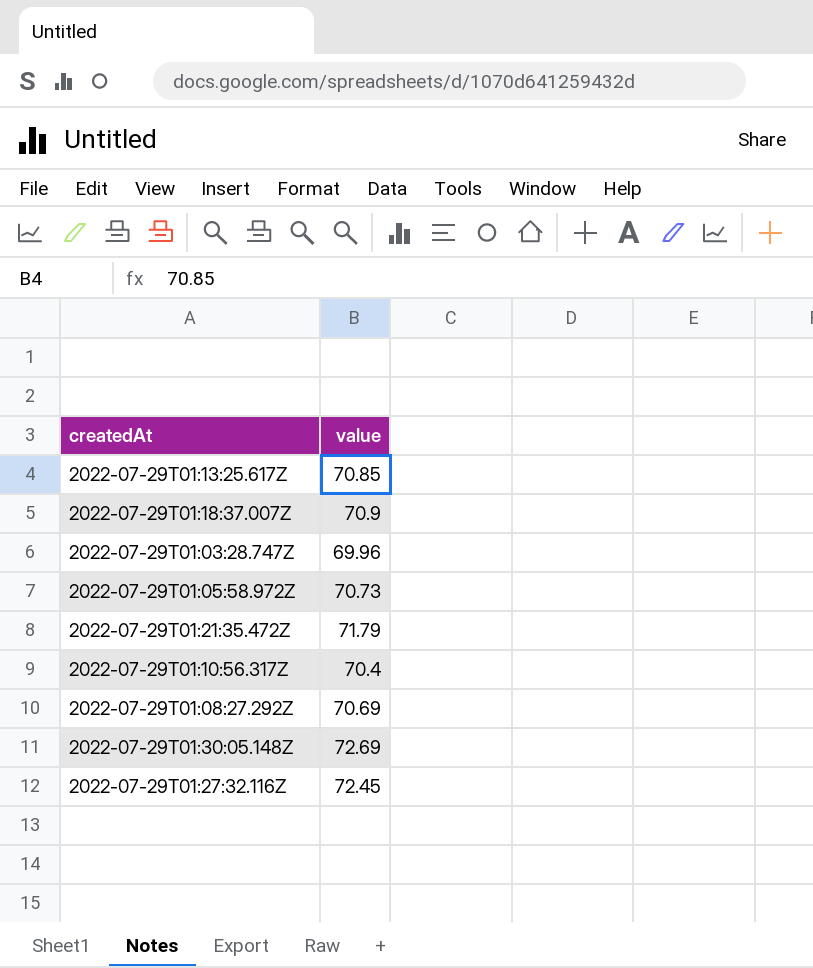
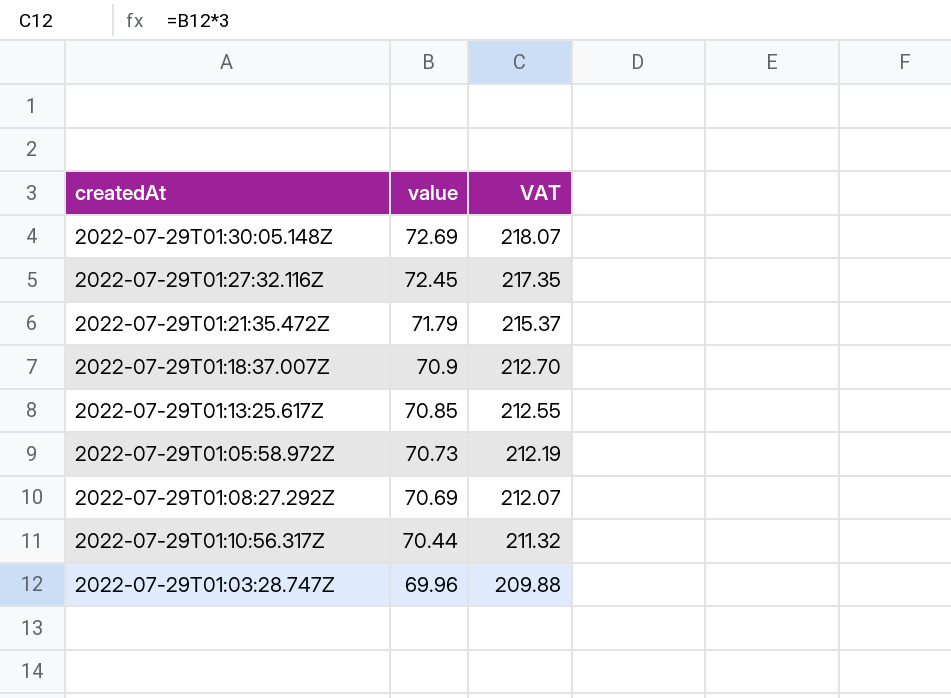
row order: none -> value descending
column VAT | formula: none -> [value] * 3
2022-07-29T01:10:56.317Z | value: 70.4 -> 70.44

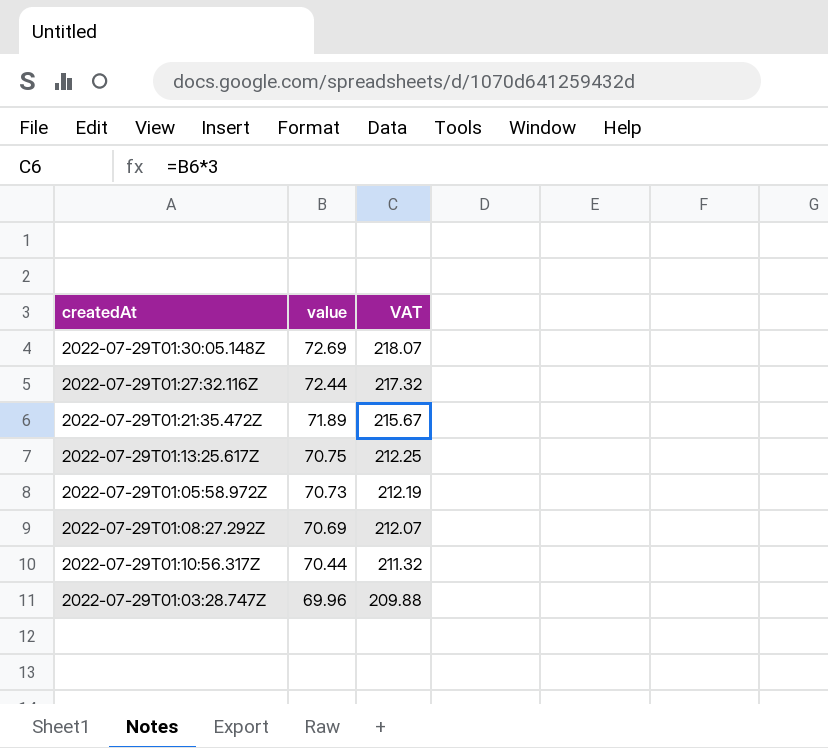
row 2022-07-29T01:18:37.007Z: 70.9 | 212.70 -> none
2022-07-29T01:27:32.116Z | value: 72.45 -> 72.44
2022-07-29T01:27:32.116Z | VAT: 217.35 -> 217.32
2022-07-29T01:21:35.472Z | value: 71.79 -> 71.89
2022-07-29T01:21:35.472Z | VAT: 215.37 -> 215.67
2022-07-29T01:13:25.617Z | value: 70.85 -> 70.75
2022-07-29T01:13:25.617Z | VAT: 212.55 -> 212.25

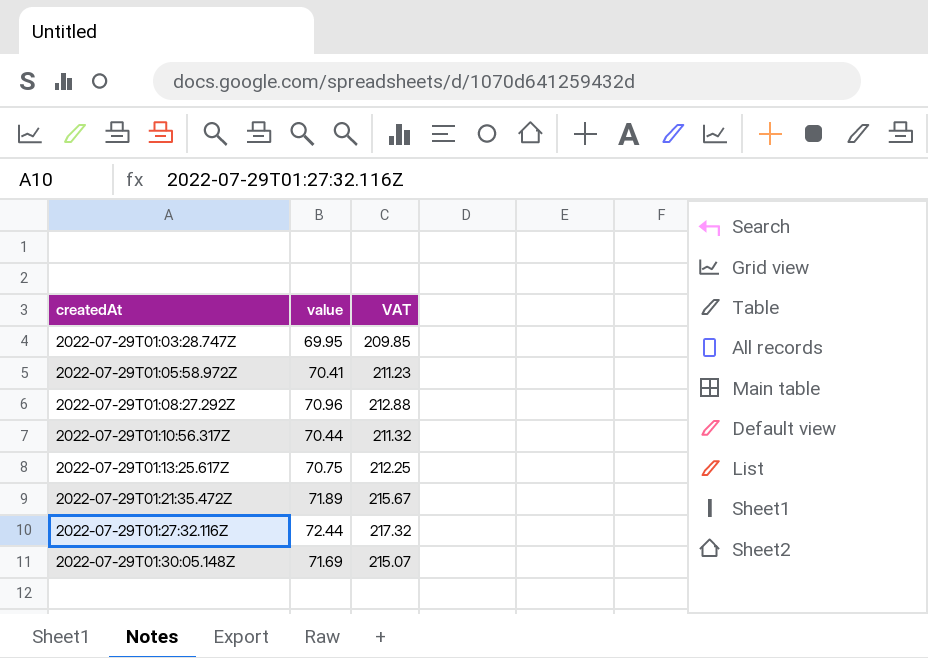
row order: value descending -> createdAt ascending
2022-07-29T01:03:28.747Z | value: 69.96 -> 69.95
2022-07-29T01:03:28.747Z | VAT: 209.88 -> 209.85
2022-07-29T01:05:58.972Z | value: 70.73 -> 70.41
2022-07-29T01:05:58.972Z | VAT: 212.19 -> 211.23
2022-07-29T01:08:27.292Z | value: 70.69 -> 70.96
2022-07-29T01:08:27.292Z | VAT: 212.07 -> 212.88
2022-07-29T01:30:05.148Z | value: 72.69 -> 71.69
2022-07-29T01:30:05.148Z | VAT: 218.07 -> 215.07

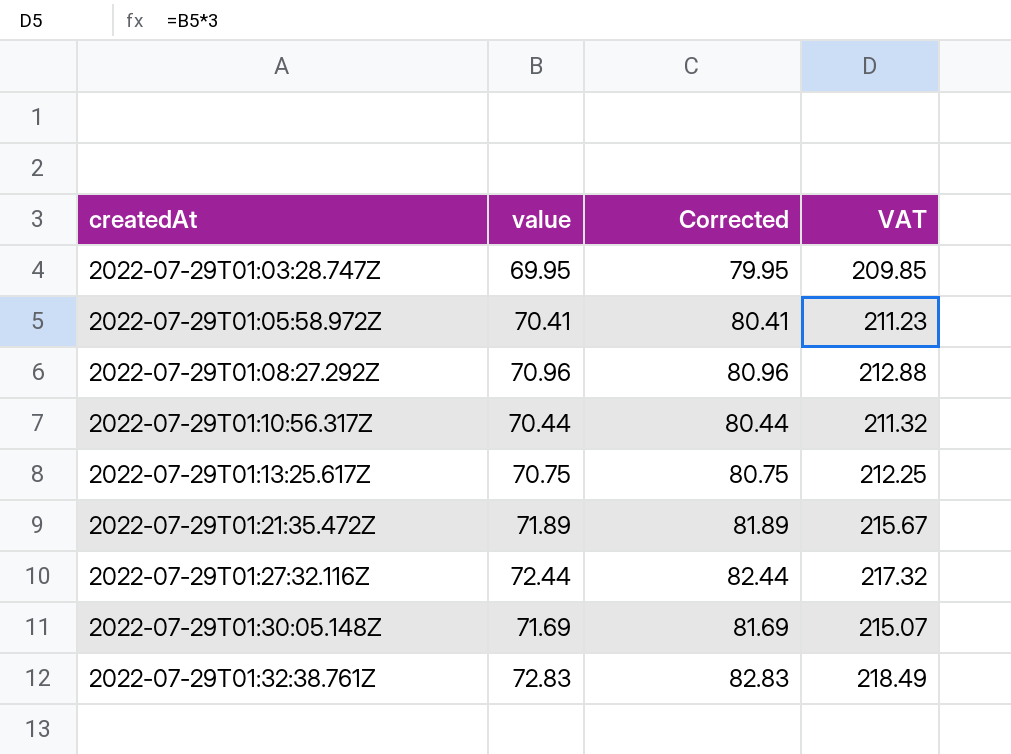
column Corrected | formula: none -> [value] + 10
row 2022-07-29T01:32:38.761Z: none -> 72.83 | 82.83 | 218.49

